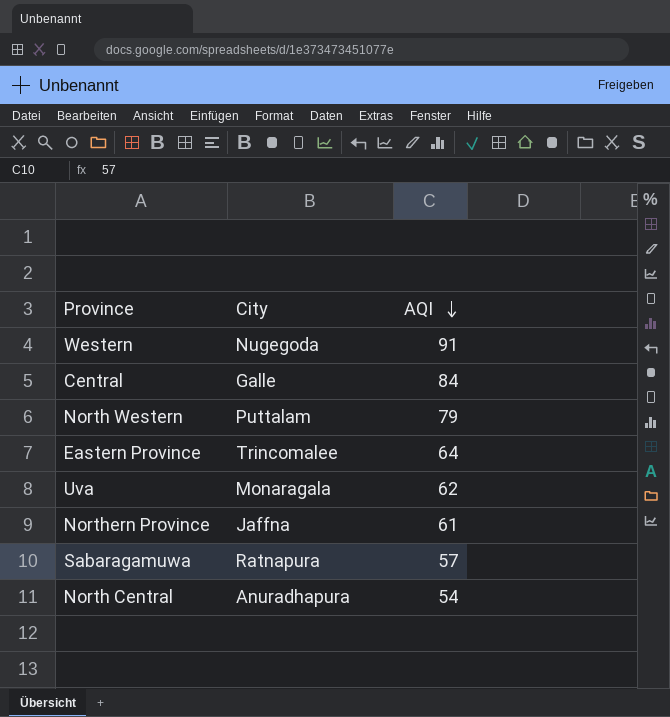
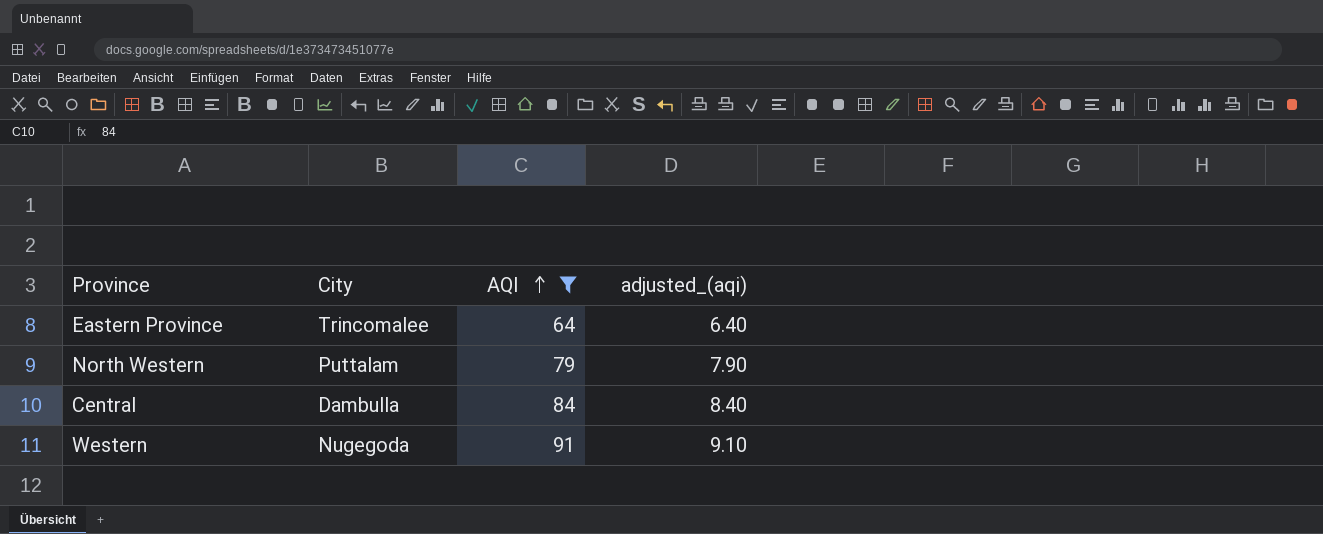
filter: none -> AQI >= 64
row order: AQI descending -> AQI ascending
column adjusted_(aqi) | formula: none -> [AQI] * 0.1
Central | City: Galle -> Dambulla

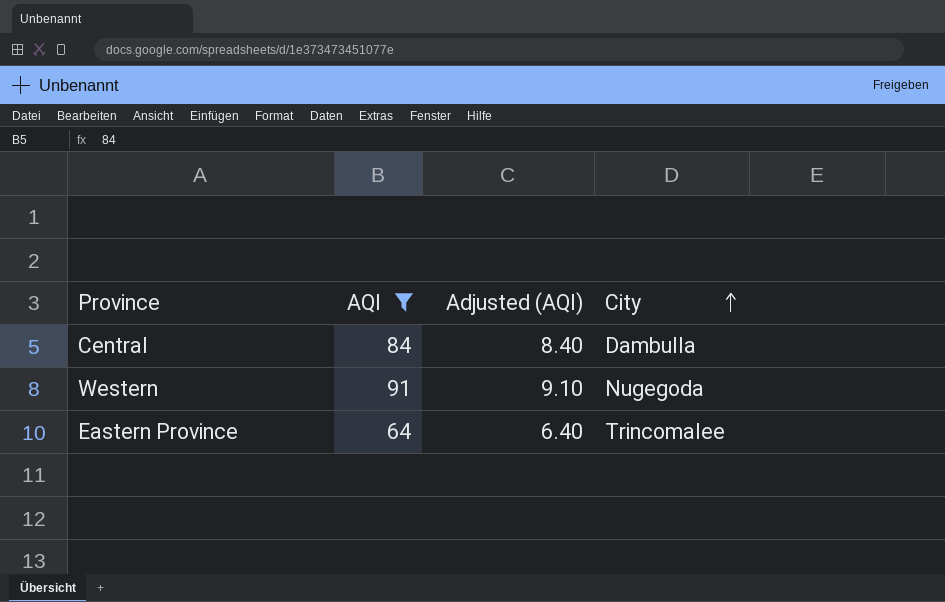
row order: AQI ascending -> City ascending
column name: adjusted_(aqi) -> Adjusted (AQI)
column City | position: 2 -> 4
row North Western: Puttalam | 79 | 7.90 -> none

